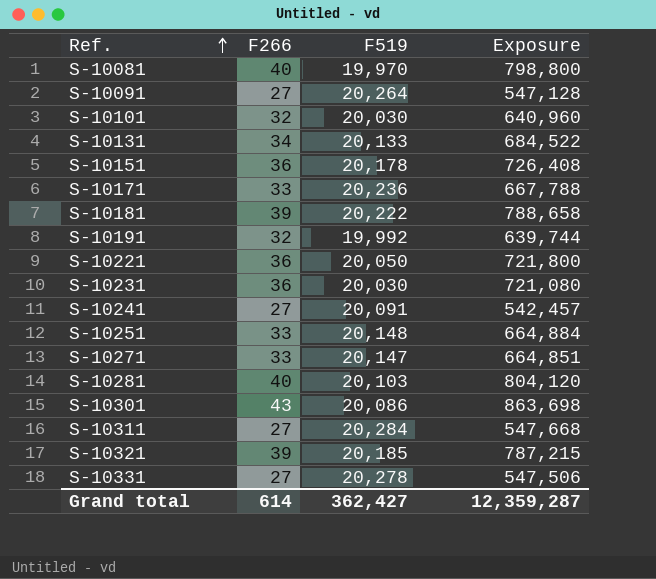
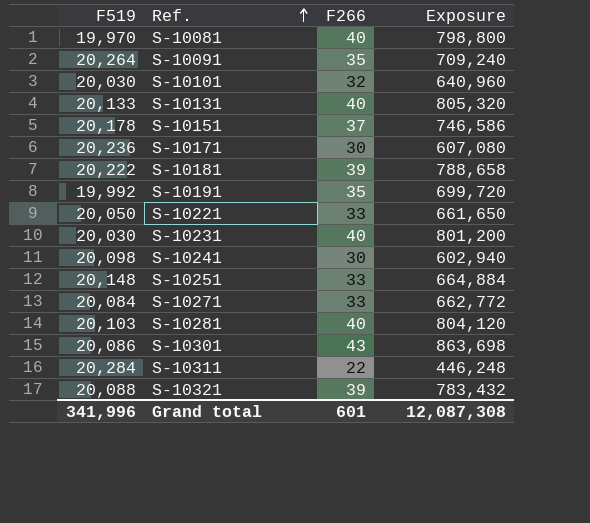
column F519 | position: 3 -> 1
row S-10331: 27 | 20,278 | 547,506 -> none
S-10091 | F266: 27 -> 35
S-10091 | Exposure: 547,128 -> 709,240
S-10131 | F266: 34 -> 40
S-10131 | Exposure: 684,522 -> 805,320
S-10151 | F266: 36 -> 37
S-10151 | Exposure: 726,408 -> 746,586
S-10171 | F266: 33 -> 30
S-10171 | Exposure: 667,788 -> 607,080
S-10191 | F266: 32 -> 35
S-10191 | Exposure: 639,744 -> 699,720
S-10221 | F266: 36 -> 33
S-10221 | Exposure: 721,800 -> 661,650
S-10231 | F266: 36 -> 40
S-10231 | Exposure: 721,080 -> 801,200
S-10241 | F519: 20,091 -> 20,098
S-10241 | F266: 27 -> 30
S-10241 | Exposure: 542,457 -> 602,940
S-10271 | F519: 20,147 -> 20,084
S-10271 | Exposure: 664,851 -> 662,772
S-10311 | F266: 27 -> 22
S-10311 | Exposure: 547,668 -> 446,248
S-10321 | F519: 20,185 -> 20,088
S-10321 | Exposure: 787,215 -> 783,432
Grand total | F519: 362,427 -> 341,996
Grand total | F266: 614 -> 601
Grand total | Exposure: 12,359,287 -> 12,087,308

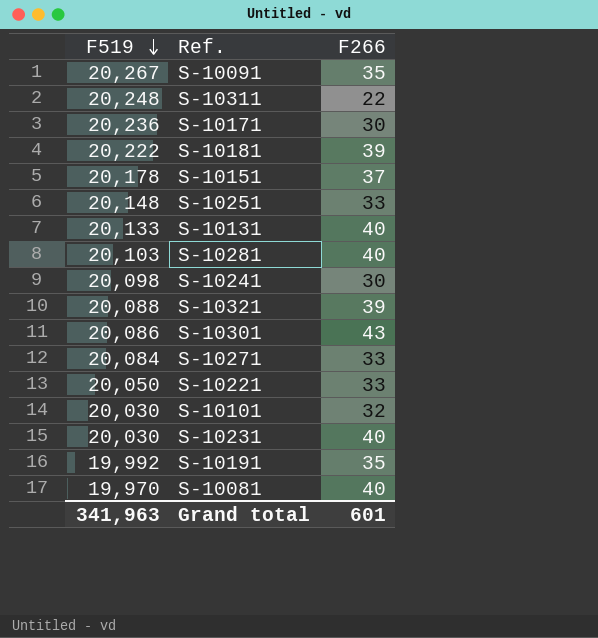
row order: Ref. ascending -> F519 descending
column Exposure | formula: [F519] * [F266] -> none
S-10091 | F519: 20,264 -> 20,267
S-10311 | F519: 20,284 -> 20,248
Grand total | F519: 341,996 -> 341,963

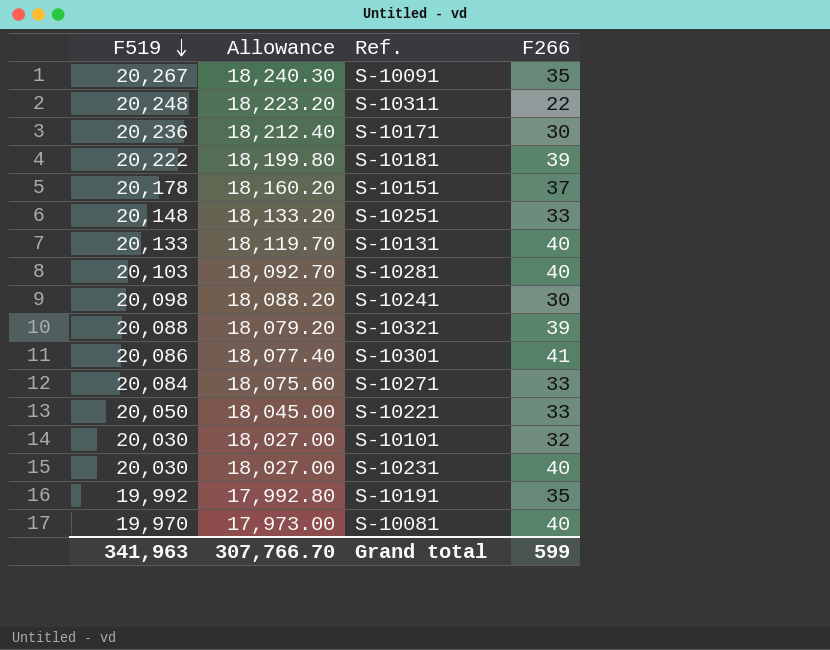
column Allowance | formula: none -> [F519] * 0.9
S-10301 | F266: 43 -> 41
Grand total | F266: 601 -> 599

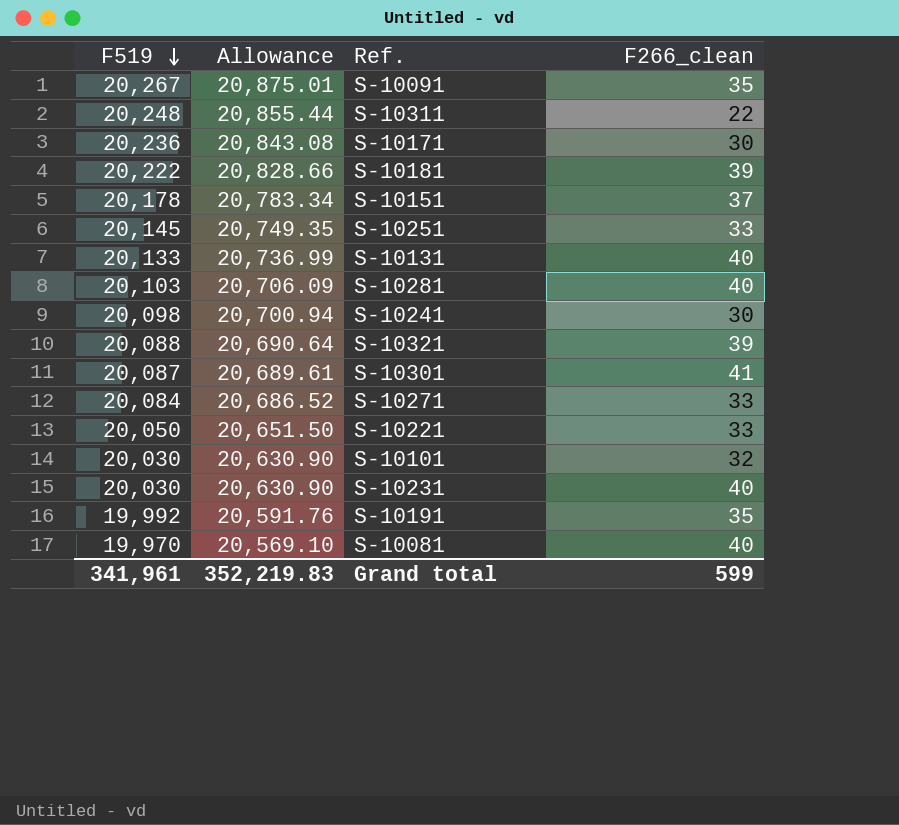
column Allowance | formula: [F519] * 0.9 -> [F519] * 1.03
column name: F266 -> F266_clean
S-10251 | F519: 20,148 -> 20,145
S-10301 | F519: 20,086 -> 20,087
Grand total | F519: 341,963 -> 341,961
Grand total | Allowance: 307,766.70 -> 352,219.83

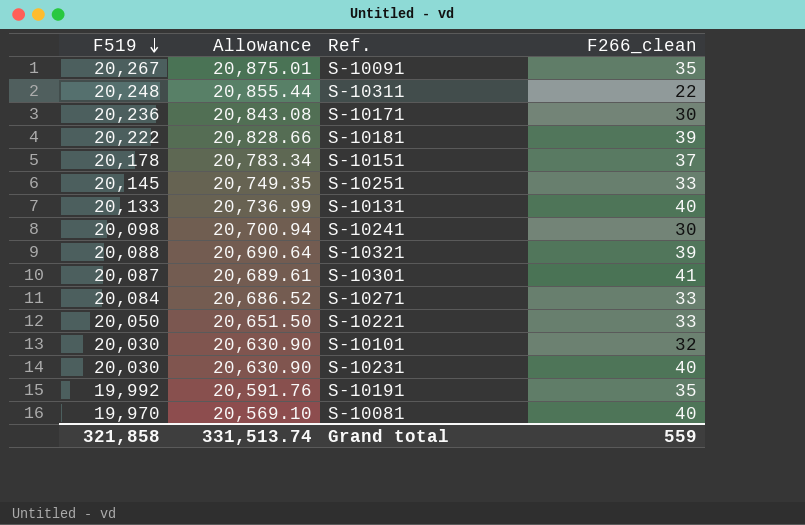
row S-10281: 20,103 | 20,706.09 | 40 -> none
Grand total | F519: 341,961 -> 321,858
Grand total | Allowance: 352,219.83 -> 331,513.74
Grand total | F266_clean: 599 -> 559

